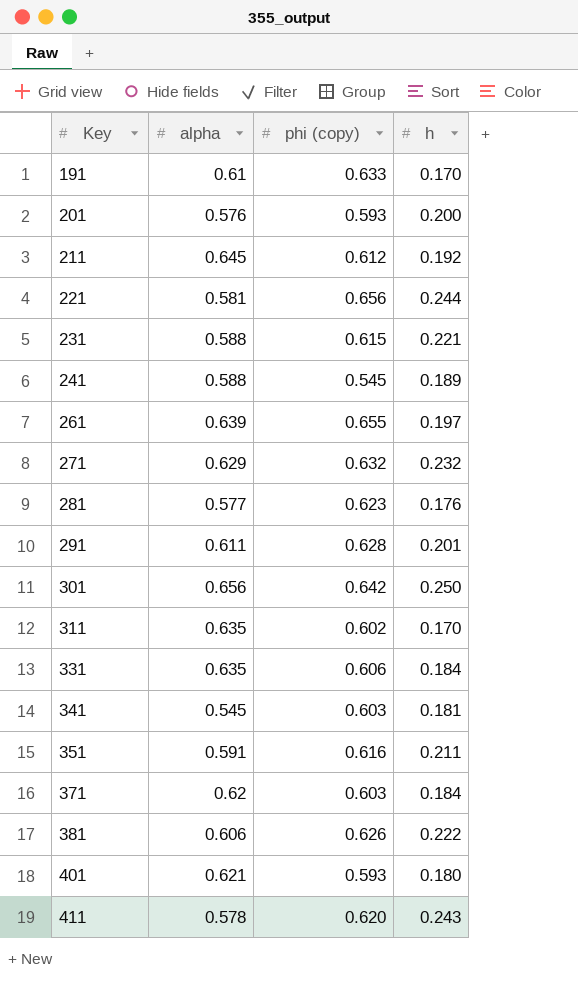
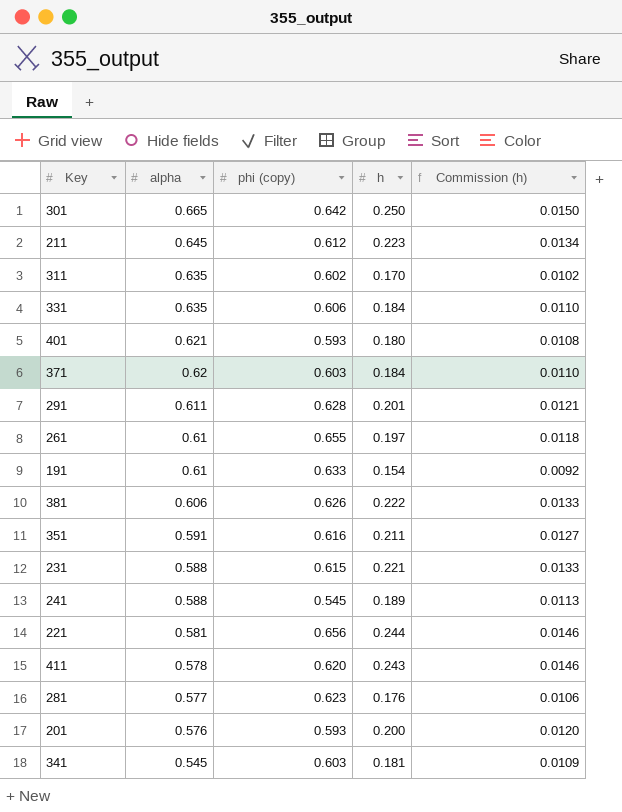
row order: Key ascending -> alpha descending
column Commission (h) | formula: none -> [h] * 0.06
row 271: 0.629 | 0.632 | 0.232 -> none
301 | alpha: 0.656 -> 0.665
211 | h: 0.192 -> 0.223
261 | alpha: 0.639 -> 0.61
191 | h: 0.170 -> 0.154

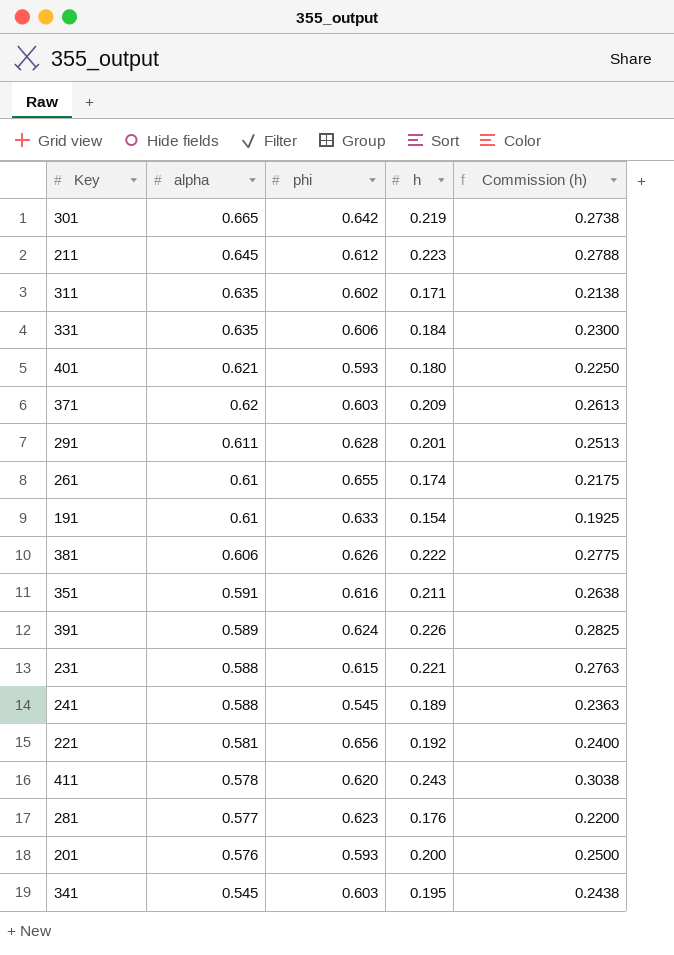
column name: phi (copy) -> phi
column Commission (h) | formula: [h] * 0.06 -> [h] * 1.25
301 | h: 0.250 -> 0.219
311 | h: 0.170 -> 0.171
371 | h: 0.184 -> 0.209
261 | h: 0.197 -> 0.174
row 391: none -> 0.589 | 0.624 | 0.226 | 0.2825
221 | h: 0.244 -> 0.192
341 | h: 0.181 -> 0.195

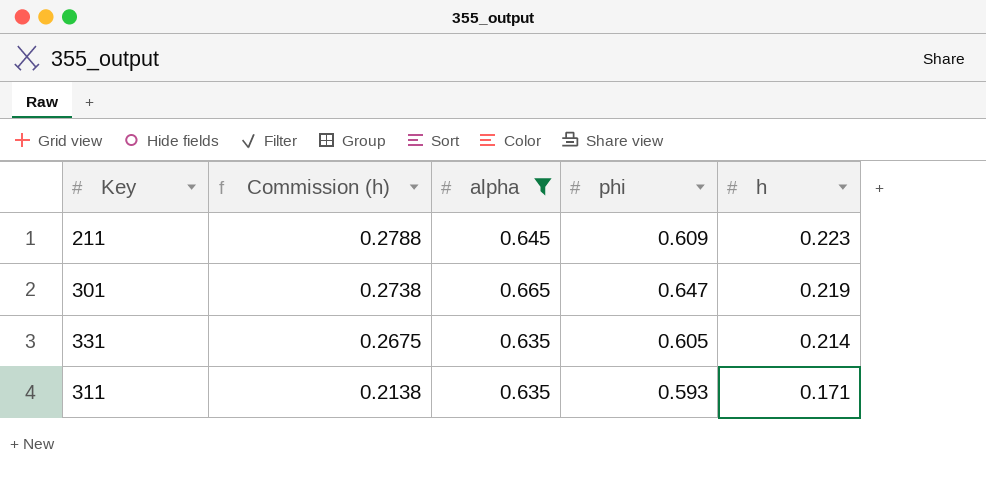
filter: none -> alpha >= 0.635
row order: alpha descending -> Commission (h) descending
column Commission (h) | position: 5 -> 2
211 | phi: 0.612 -> 0.609
301 | phi: 0.642 -> 0.647
331 | Commission (h): 0.2300 -> 0.2675
331 | phi: 0.606 -> 0.605
331 | h: 0.184 -> 0.214
311 | phi: 0.602 -> 0.593

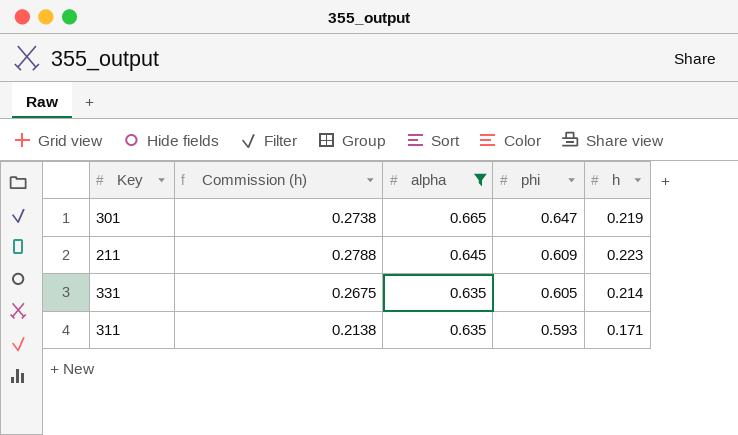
row order: Commission (h) descending -> alpha descending

